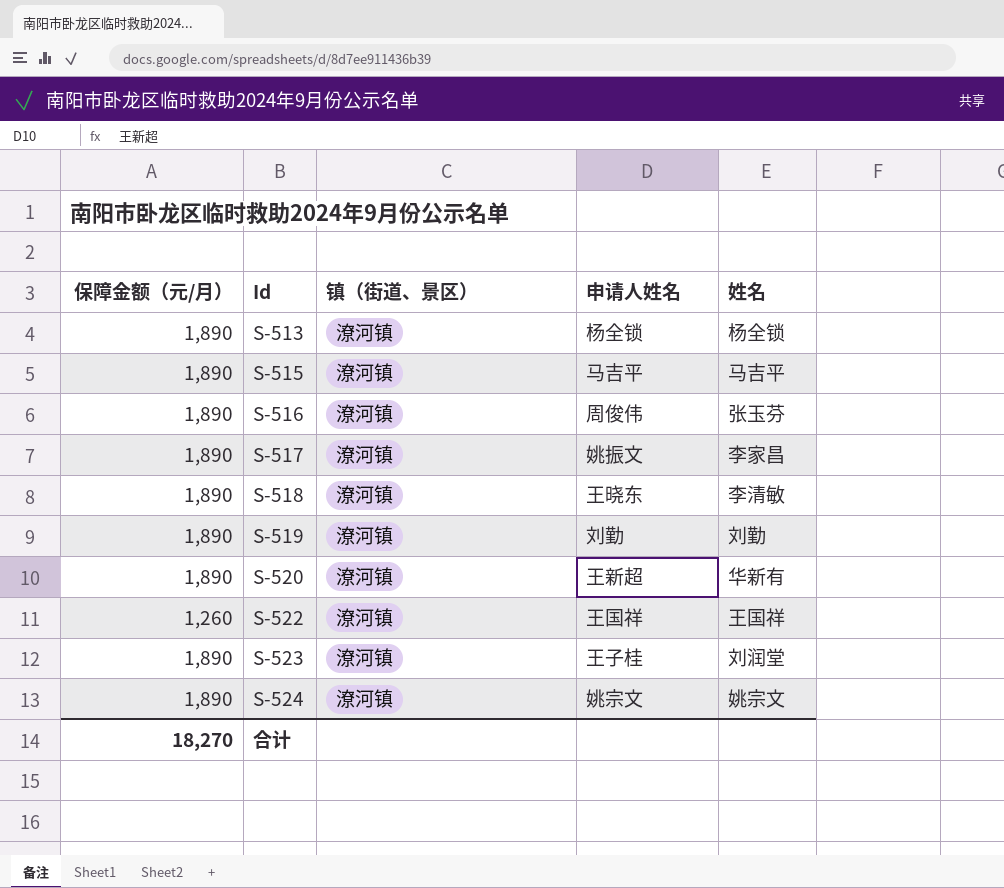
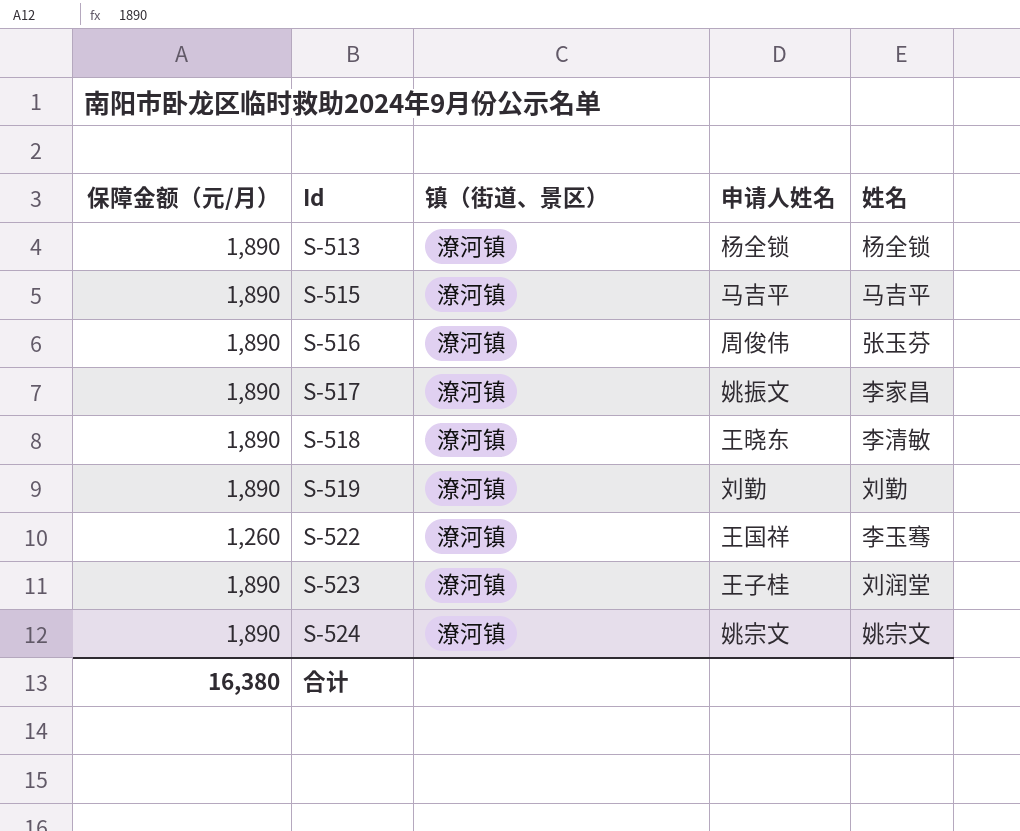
row S-520: 1,890 | 潦河镇 | 王新超 | 华新有 -> none
S-522 | 姓名: 王国祥 -> 李玉骞
合计 | 保障金额（元/月）: 18,270 -> 16,380

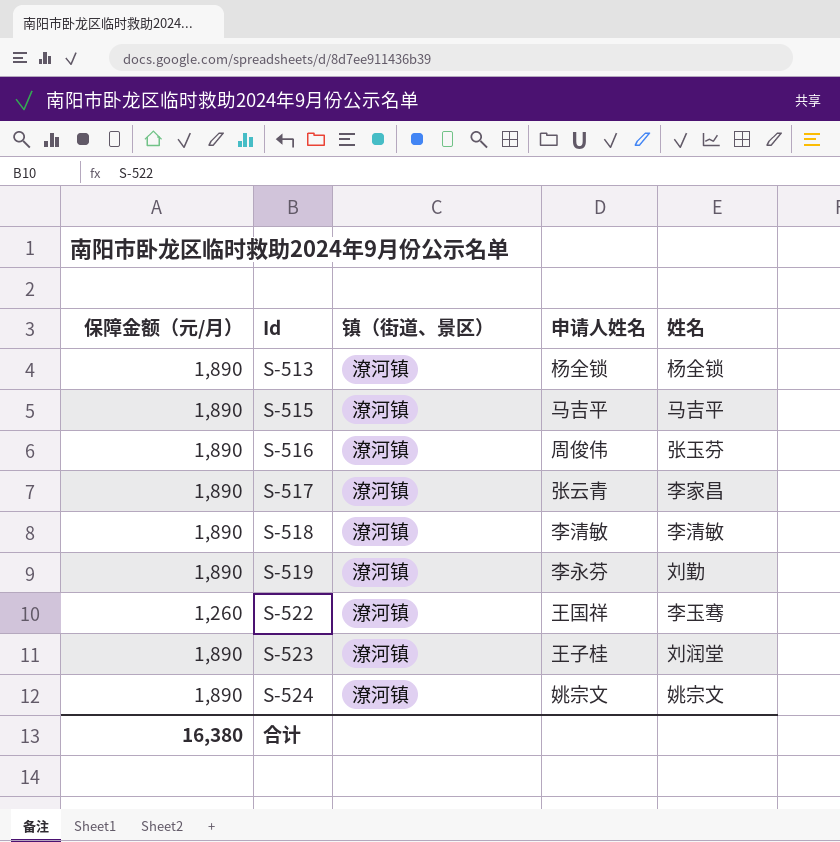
S-517 | 申请人姓名: 姚振文 -> 张云青
S-518 | 申请人姓名: 王晓东 -> 李清敏
S-519 | 申请人姓名: 刘勤 -> 李永芬

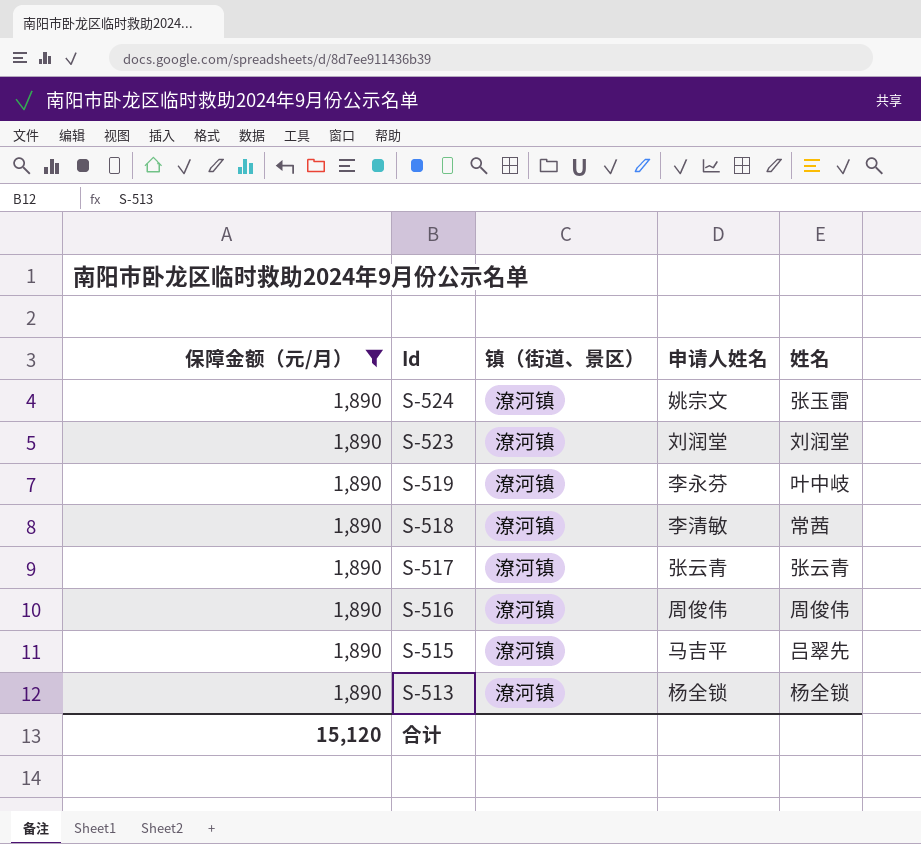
filter: none -> 保障金额（元/月） = 1,890
row order: Id ascending -> Id descending
S-524 | 姓名: 姚宗文 -> 张玉雷
S-523 | 申请人姓名: 王子桂 -> 刘润堂
S-519 | 姓名: 刘勤 -> 叶中岐
S-518 | 姓名: 李清敏 -> 常茜
S-517 | 姓名: 李家昌 -> 张云青
S-516 | 姓名: 张玉芬 -> 周俊伟
S-515 | 姓名: 马吉平 -> 吕翠先
合计 | 保障金额（元/月）: 16,380 -> 15,120

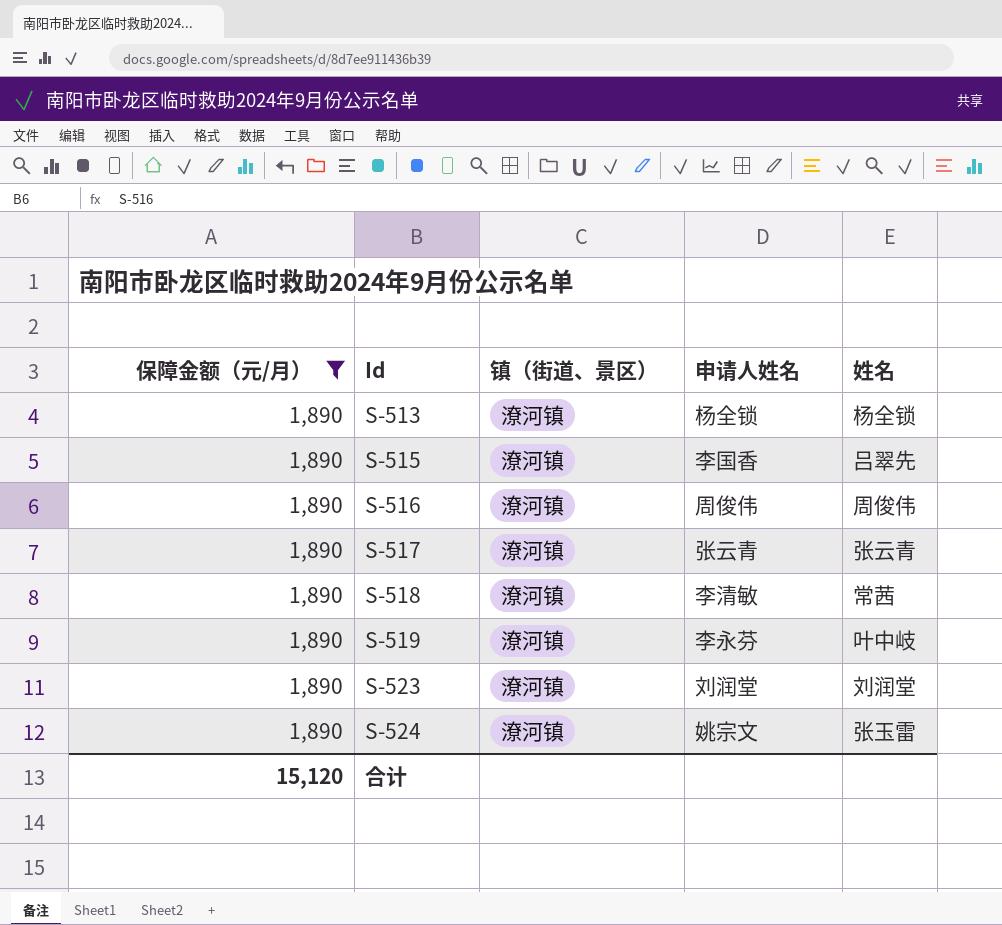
row order: Id descending -> Id ascending
S-515 | 申请人姓名: 马吉平 -> 李国香

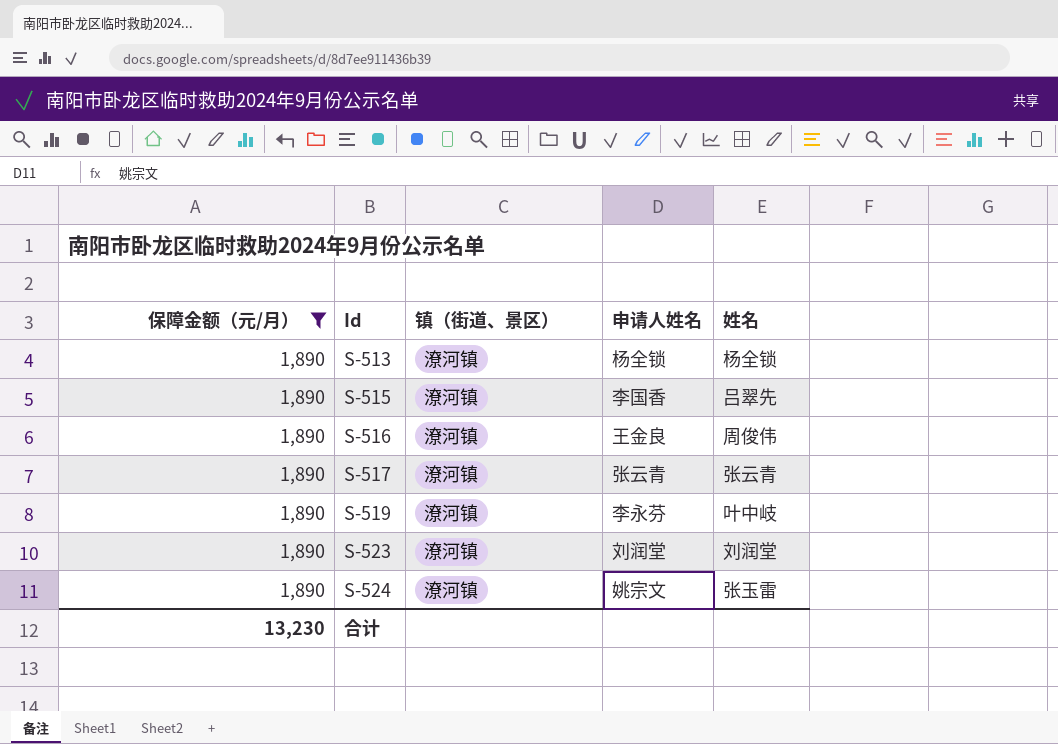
row S-518: 1,890 | 潦河镇 | 李清敏 | 常茜 -> none
S-516 | 申请人姓名: 周俊伟 -> 王金良
合计 | 保障金额（元/月）: 15,120 -> 13,230

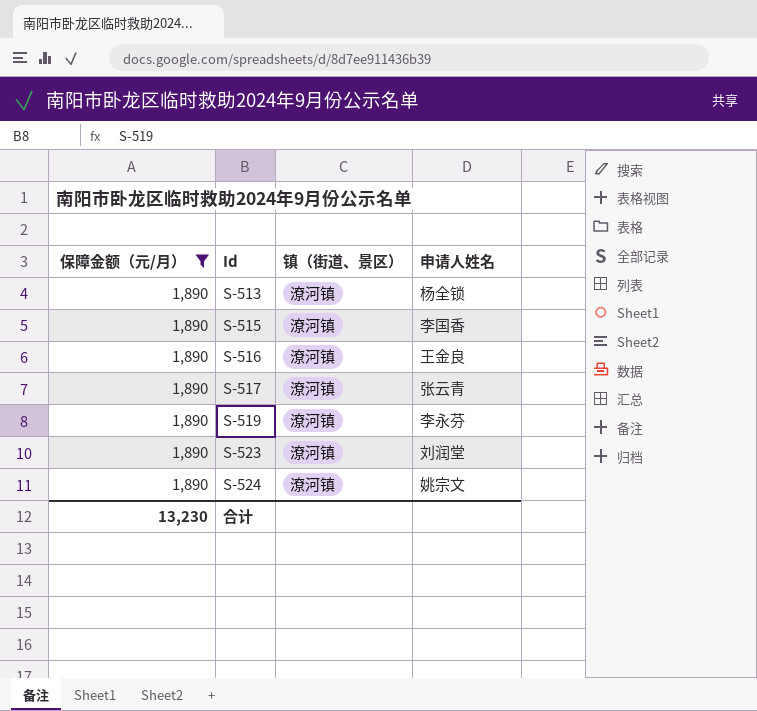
column 姓名 | position: 5 -> none

